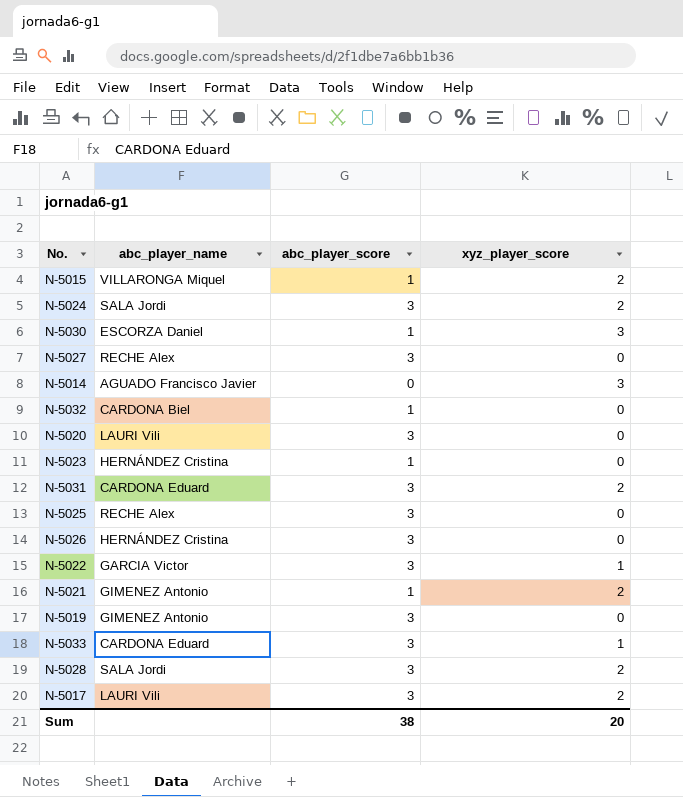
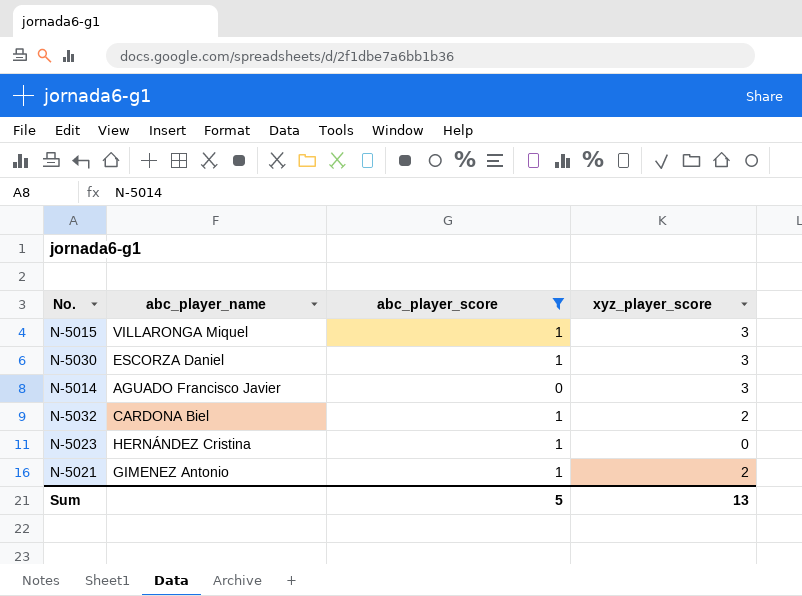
filter: none -> abc_player_score != 3
N-5015 | xyz_player_score: 2 -> 3
N-5032 | xyz_player_score: 0 -> 2
Sum | abc_player_score: 38 -> 5
Sum | xyz_player_score: 20 -> 13

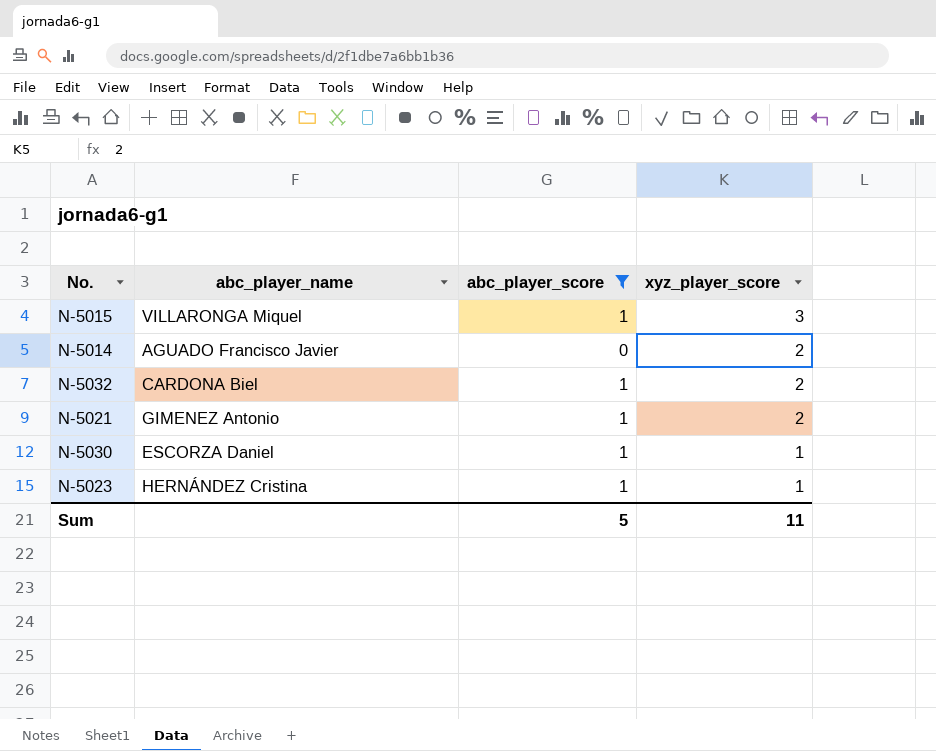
row order: none -> xyz_player_score descending
N-5014 | xyz_player_score: 3 -> 2
N-5030 | xyz_player_score: 3 -> 1
N-5023 | xyz_player_score: 0 -> 1
Sum | xyz_player_score: 13 -> 11

